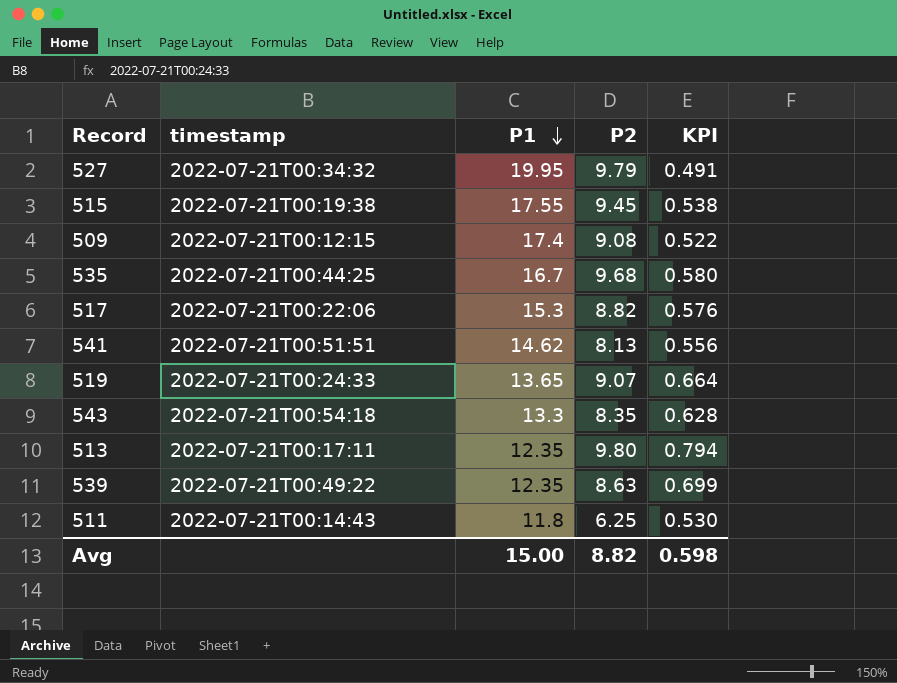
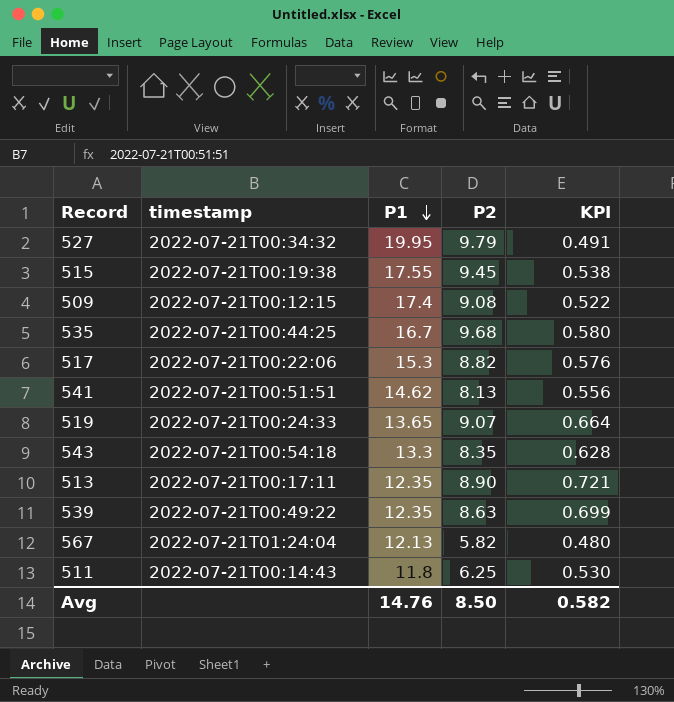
513 | P2: 9.80 -> 8.90
513 | KPI: 0.794 -> 0.721
row 567: none -> 2022-07-21T01:24:04 | 12.13 | 5.82 | 0.480
Avg | P1: 15.00 -> 14.76
Avg | P2: 8.82 -> 8.50
Avg | KPI: 0.598 -> 0.582

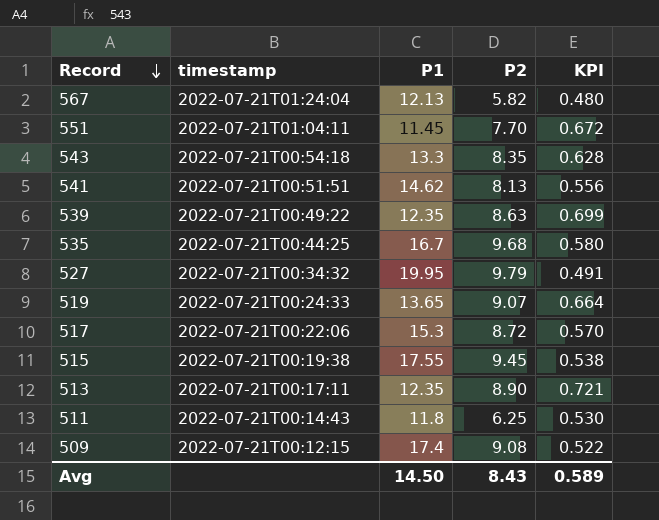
row order: P1 descending -> Record descending
row 551: none -> 2022-07-21T01:04:11 | 11.45 | 7.70 | 0.672
517 | P2: 8.82 -> 8.72
517 | KPI: 0.576 -> 0.570
Avg | P1: 14.76 -> 14.50
Avg | P2: 8.50 -> 8.43
Avg | KPI: 0.582 -> 0.589

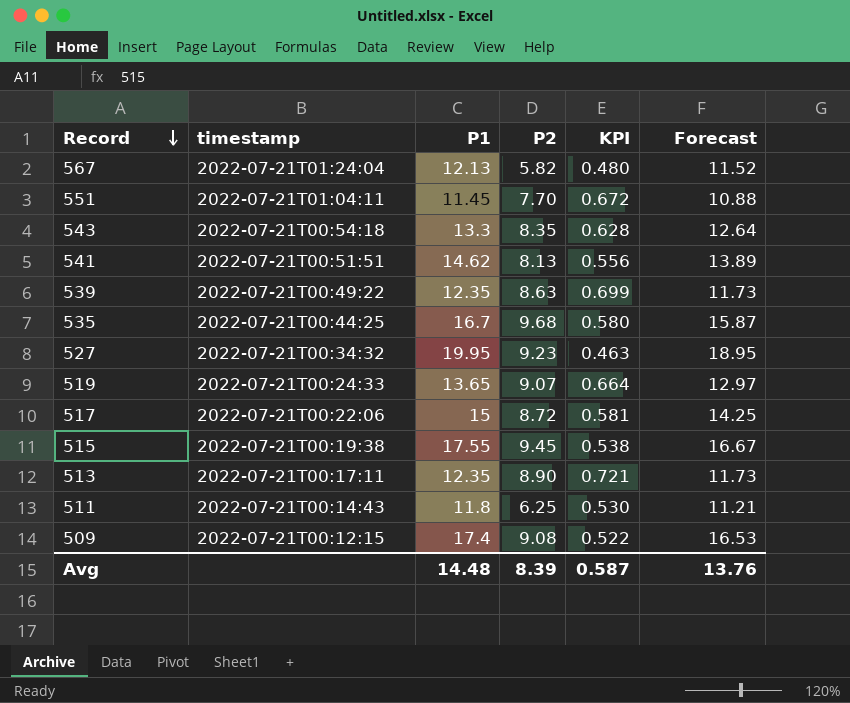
column Forecast | formula: none -> [P1] * 0.95
527 | P2: 9.79 -> 9.23
527 | KPI: 0.491 -> 0.463
517 | P1: 15.3 -> 15
517 | KPI: 0.570 -> 0.581
Avg | P1: 14.50 -> 14.48
Avg | P2: 8.43 -> 8.39
Avg | KPI: 0.589 -> 0.587

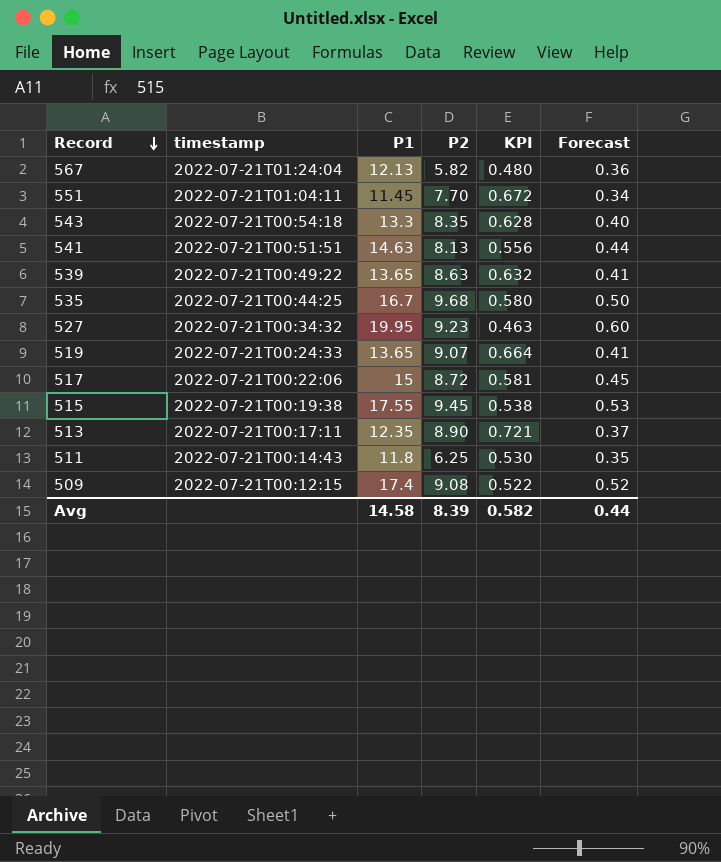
column Forecast | formula: [P1] * 0.95 -> [P1] * 0.03
541 | P1: 14.62 -> 14.63
539 | P1: 12.35 -> 13.65
539 | KPI: 0.699 -> 0.632
Avg | P1: 14.48 -> 14.58
Avg | KPI: 0.587 -> 0.582
Avg | Forecast: 13.76 -> 0.44

